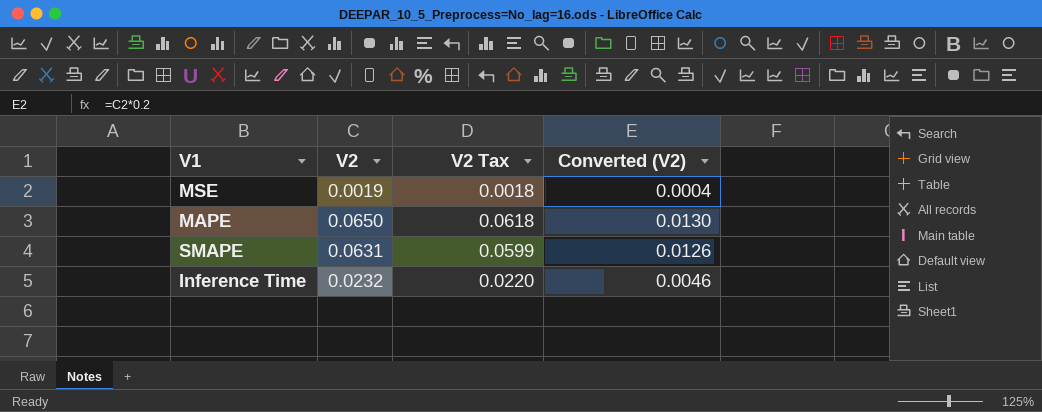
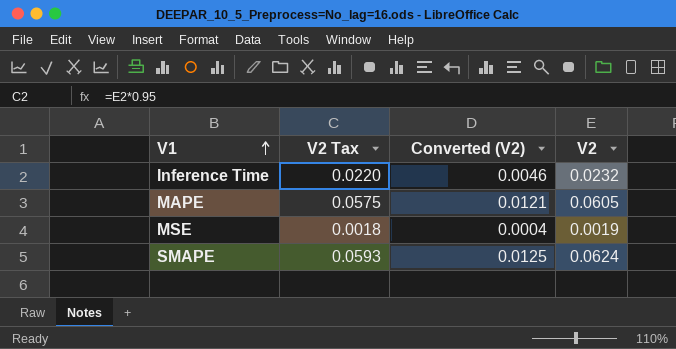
row order: none -> V1 ascending
column V2 | position: 2 -> 4
MAPE | V2 Tax: 0.0618 -> 0.0575
MAPE | Converted (V2): 0.0130 -> 0.0121
MAPE | V2: 0.0650 -> 0.0605
SMAPE | V2 Tax: 0.0599 -> 0.0593
SMAPE | Converted (V2): 0.0126 -> 0.0125
SMAPE | V2: 0.0631 -> 0.0624

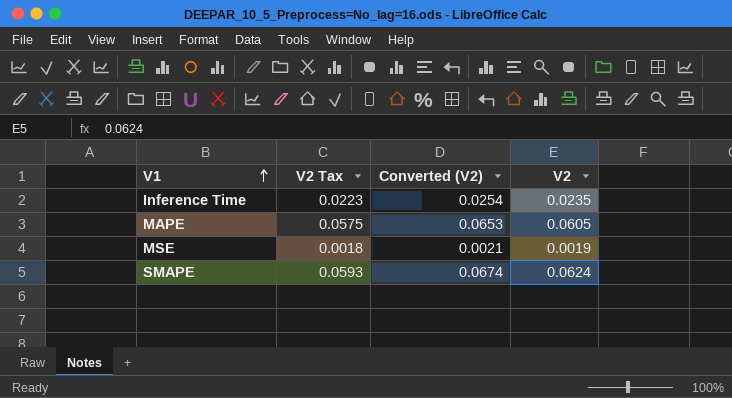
column Converted (V2) | formula: [V2] * 0.2 -> [V2] * 1.08
Inference Time | V2 Tax: 0.0220 -> 0.0223
Inference Time | V2: 0.0232 -> 0.0235

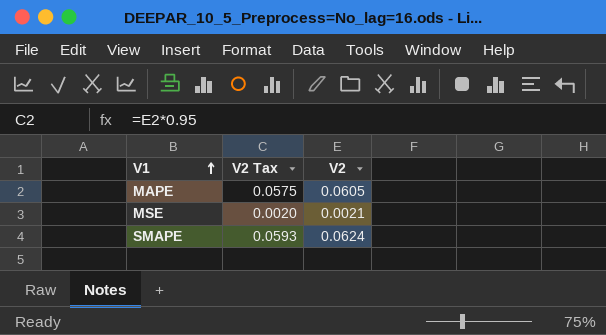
column Converted (V2) | formula: [V2] * 1.08 -> none
row Inference Time: 0.0223 | 0.0254 | 0.0235 -> none
MSE | V2 Tax: 0.0018 -> 0.0020
MSE | V2: 0.0019 -> 0.0021

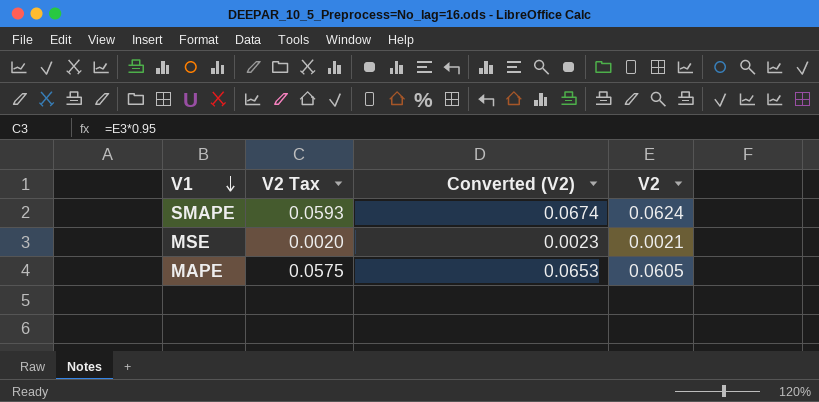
row order: V1 ascending -> V1 descending
column Converted (V2) | formula: none -> [V2] * 1.08

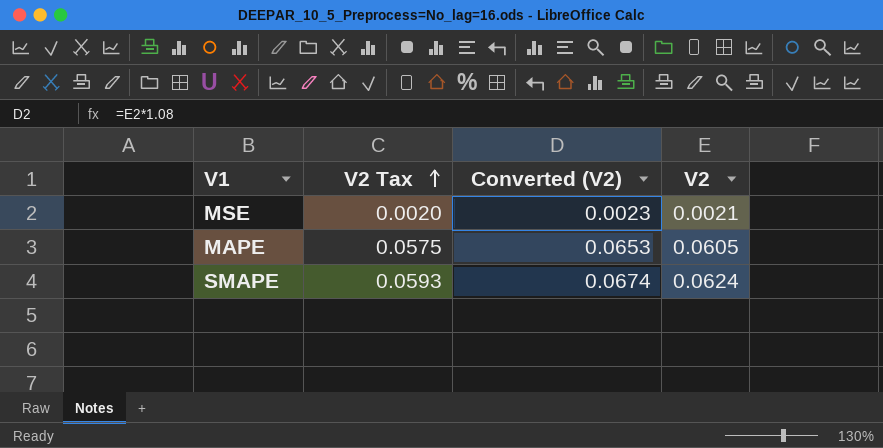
row order: V1 descending -> V2 Tax ascending

